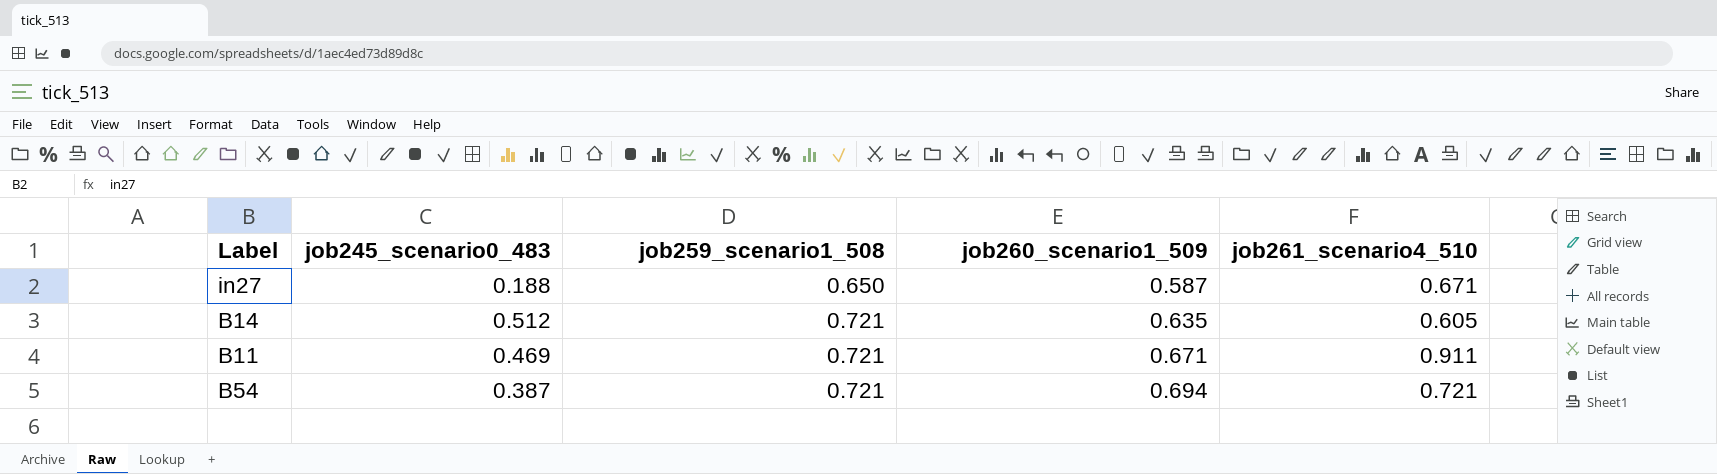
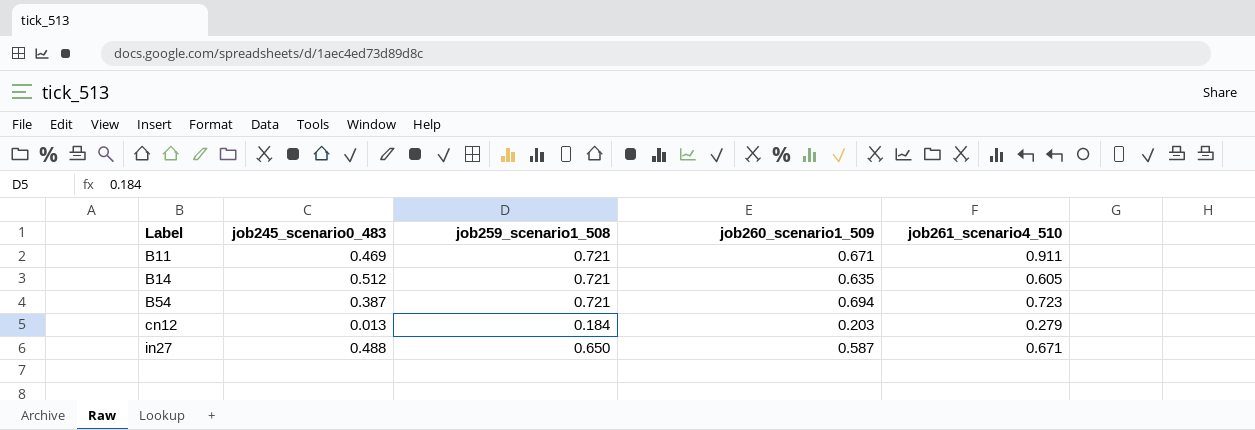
row order: job259_scenario1_508 ascending -> Label ascending
B54 | job261_scenario4_510: 0.721 -> 0.723
row cn12: none -> 0.013 | 0.184 | 0.203 | 0.279
in27 | job245_scenario0_483: 0.188 -> 0.488

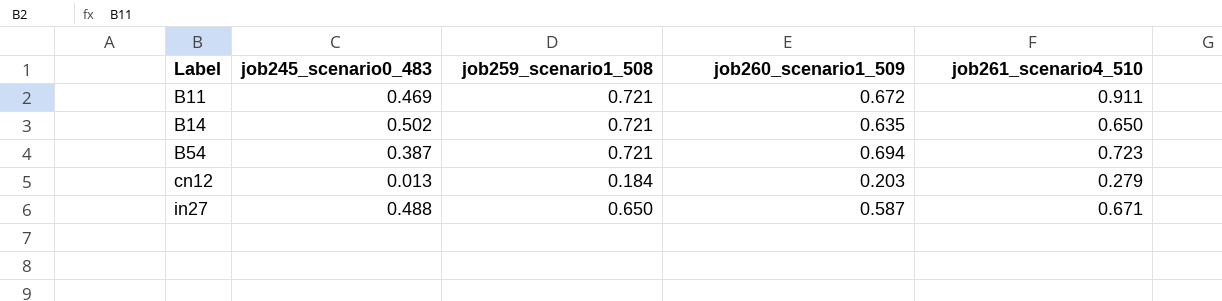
B11 | job260_scenario1_509: 0.671 -> 0.672
B14 | job245_scenario0_483: 0.512 -> 0.502
B14 | job261_scenario4_510: 0.605 -> 0.650

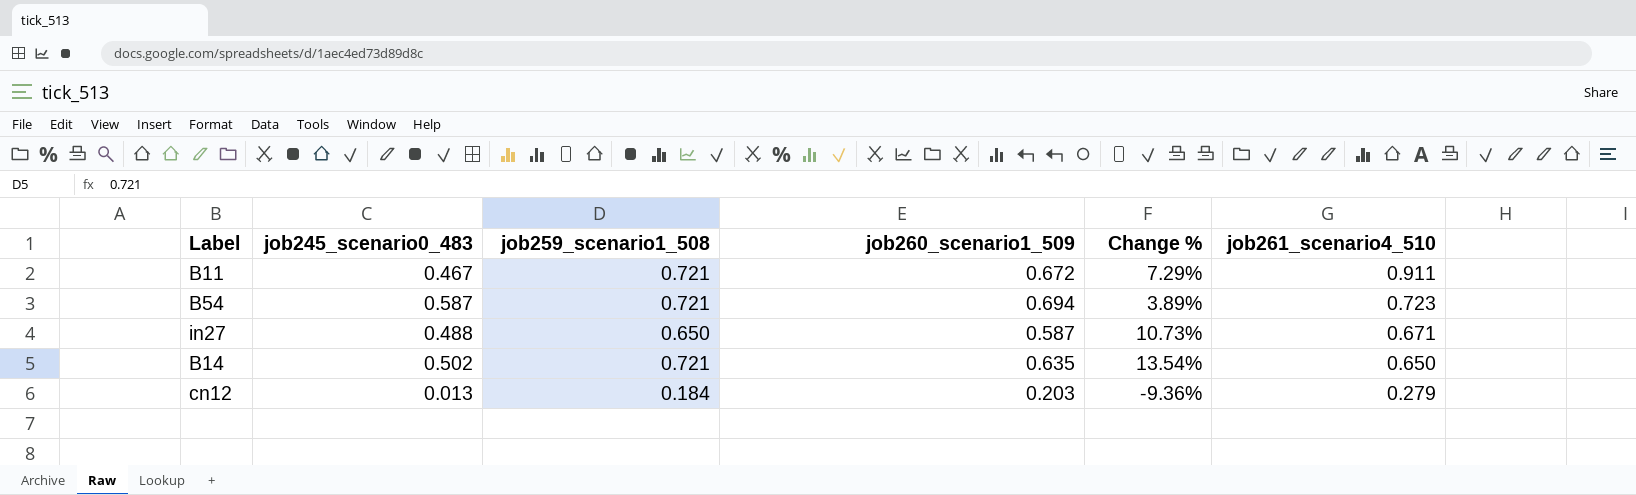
row order: Label ascending -> job261_scenario4_510 descending
column Change % | formula: none -> ([job259_scenario1_508] - [job260_scenario1_509]) / [job260_scenario1_509]
B11 | job245_scenario0_483: 0.469 -> 0.467
B54 | job245_scenario0_483: 0.387 -> 0.587

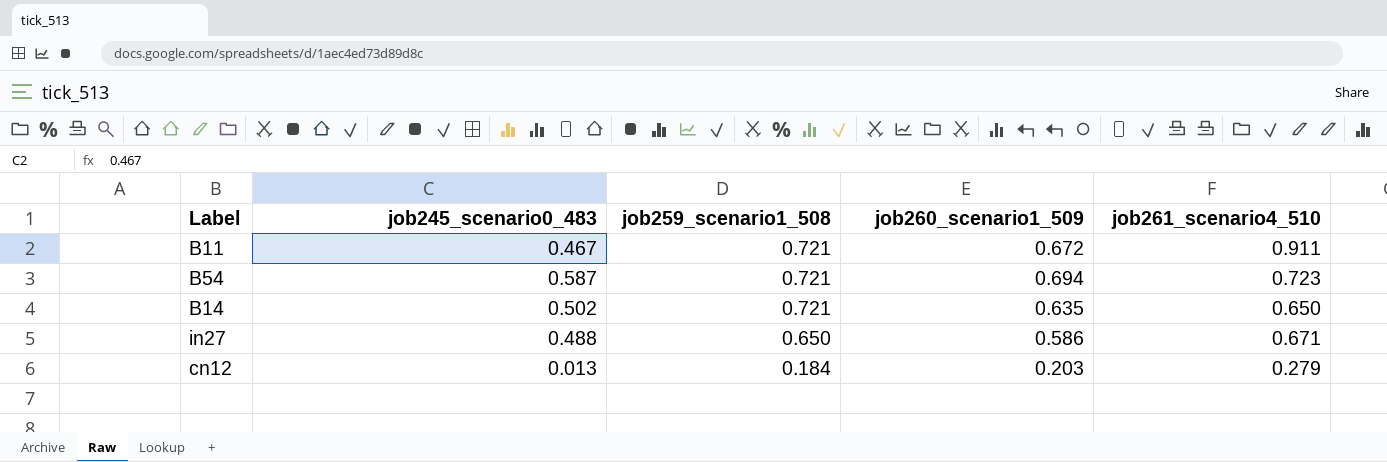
row order: job261_scenario4_510 descending -> job259_scenario1_508 descending
column Change % | formula: ([job259_scenario1_508] - [job260_scenario1_509]) / [job260_scenario1_509] -> none
in27 | job260_scenario1_509: 0.587 -> 0.586

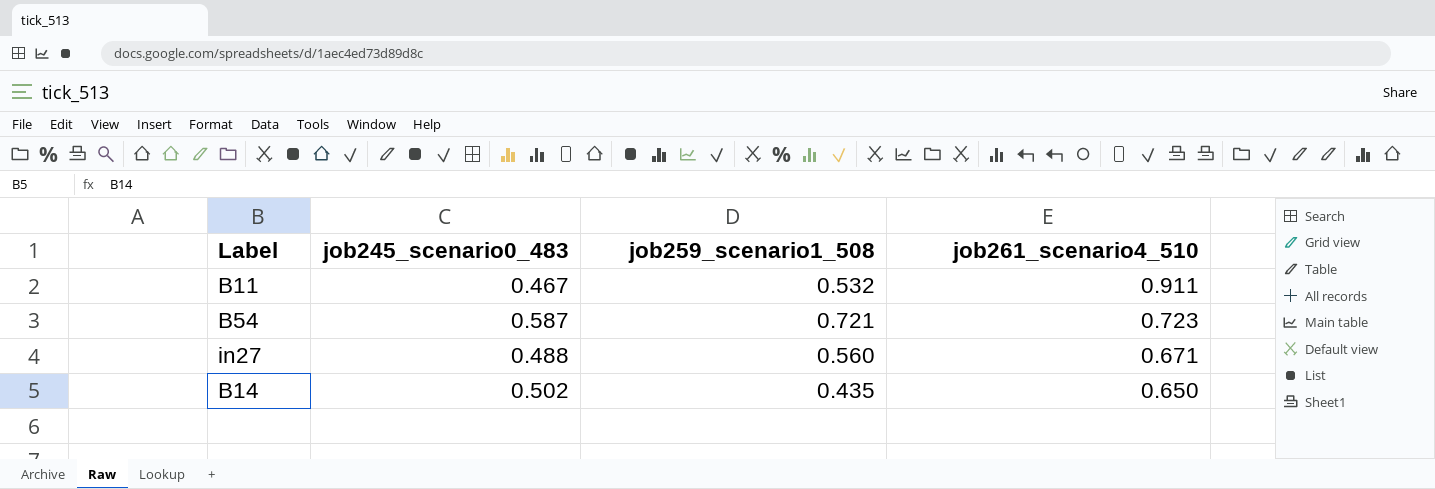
row order: job259_scenario1_508 descending -> job261_scenario4_510 descending
column job260_scenario1_509 | position: 4 -> none
row cn12: 0.013 | 0.184 | 0.203 | 0.279 -> none
B11 | job259_scenario1_508: 0.721 -> 0.532
in27 | job259_scenario1_508: 0.650 -> 0.560
B14 | job259_scenario1_508: 0.721 -> 0.435

